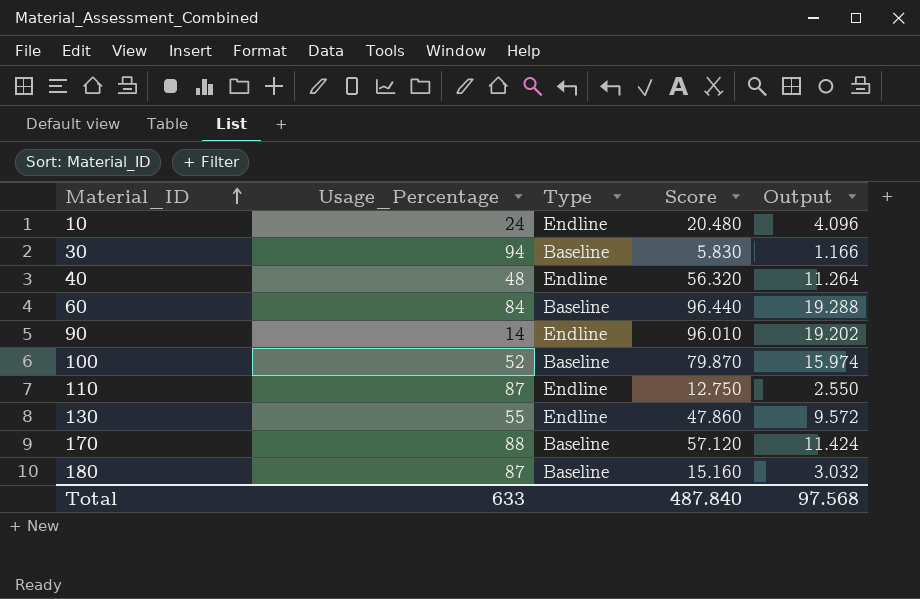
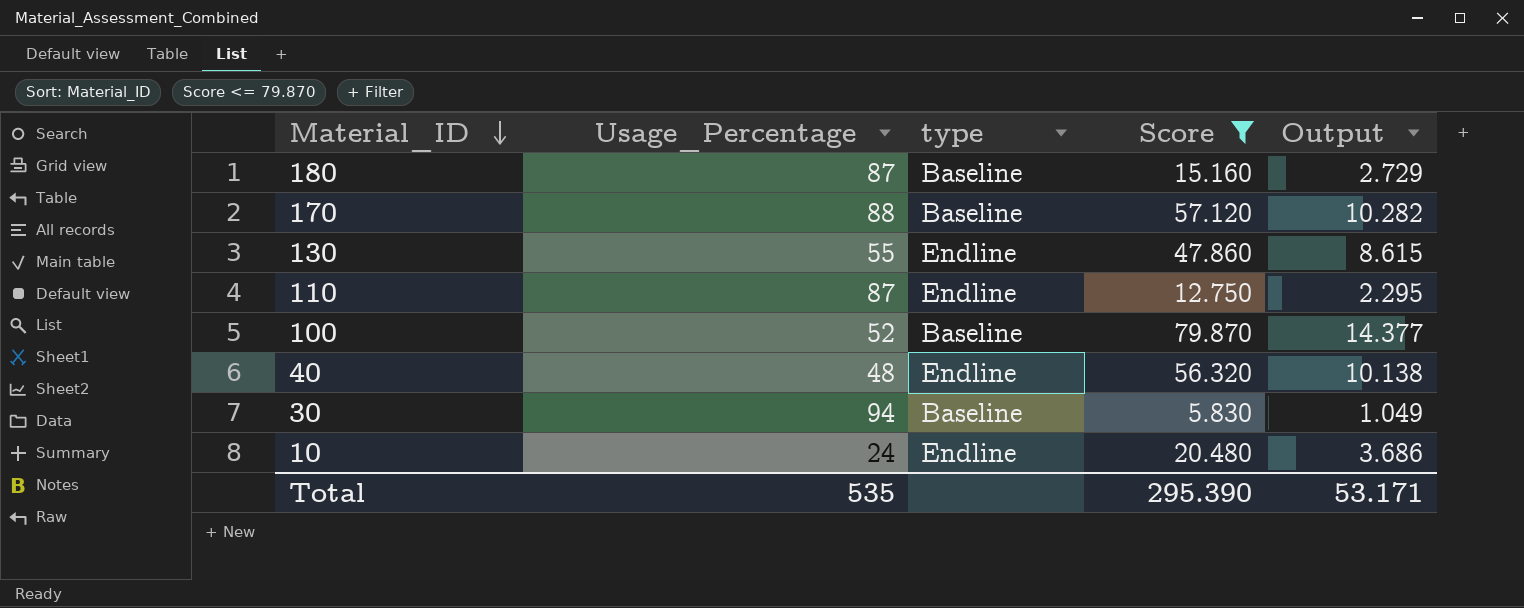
filter: none -> Score <= 79.870
row order: Material_ID ascending -> Material_ID descending
column name: Type -> type
column Output | formula: [Score] * 0.2 -> [Score] * 0.18
Total | Usage_Percentage: 633 -> 535
Total | Score: 487.840 -> 295.390
Total | Output: 97.568 -> 53.171

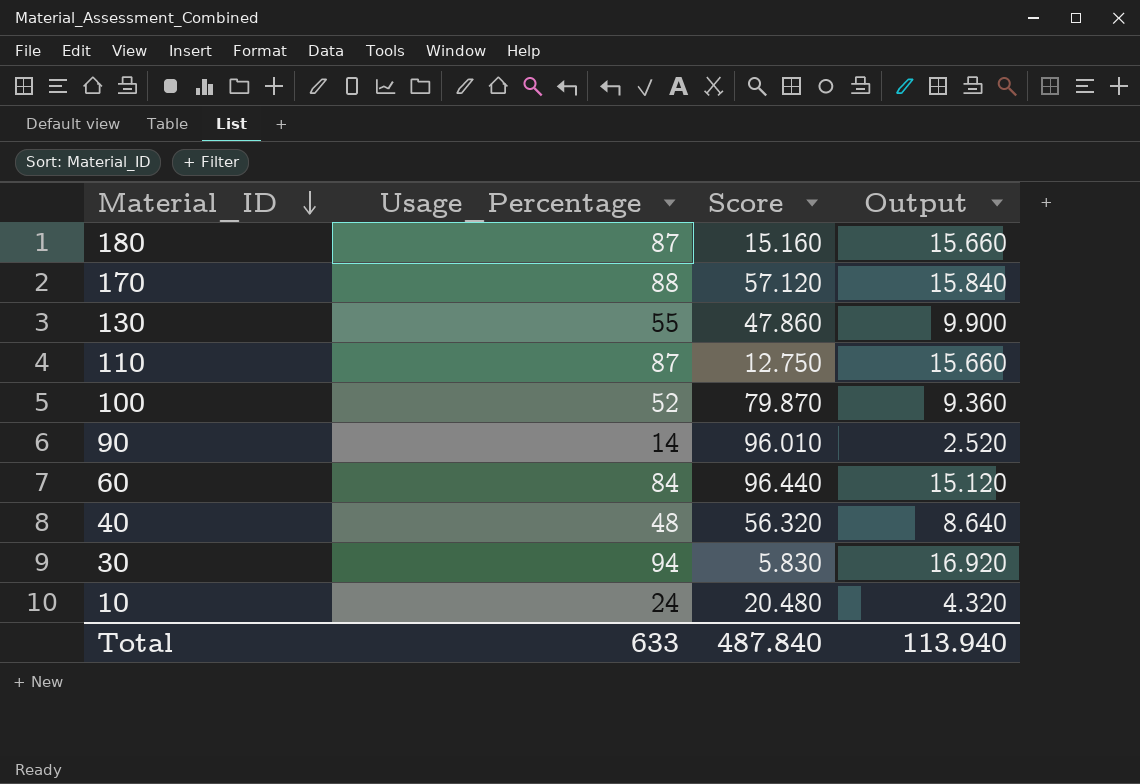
filter: Score <= 79.870 -> none
column type | position: 3 -> none
column Output | formula: [Score] * 0.18 -> [Usage_Percentage] * 0.18
Total | Usage_Percentage: 535 -> 633
Total | Score: 295.390 -> 487.840
Total | Output: 53.171 -> 113.940

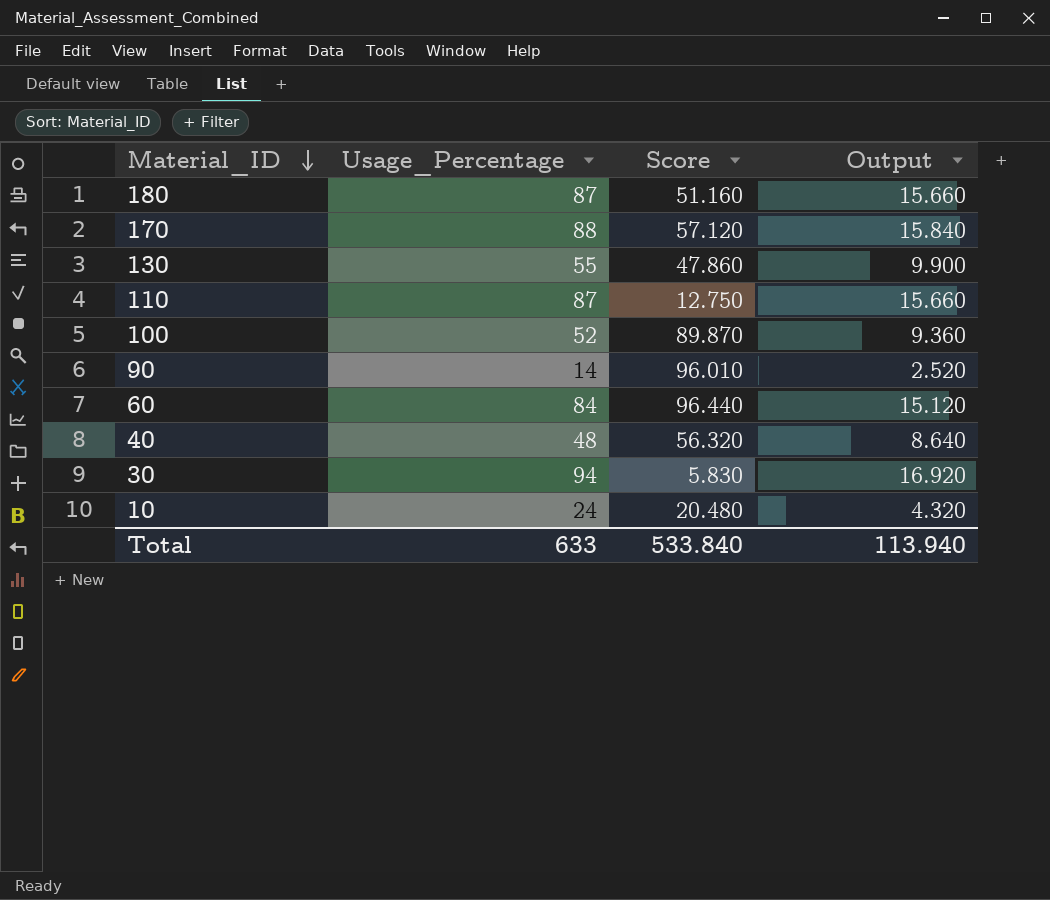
180 | Score: 15.160 -> 51.160
100 | Score: 79.870 -> 89.870
Total | Score: 487.840 -> 533.840

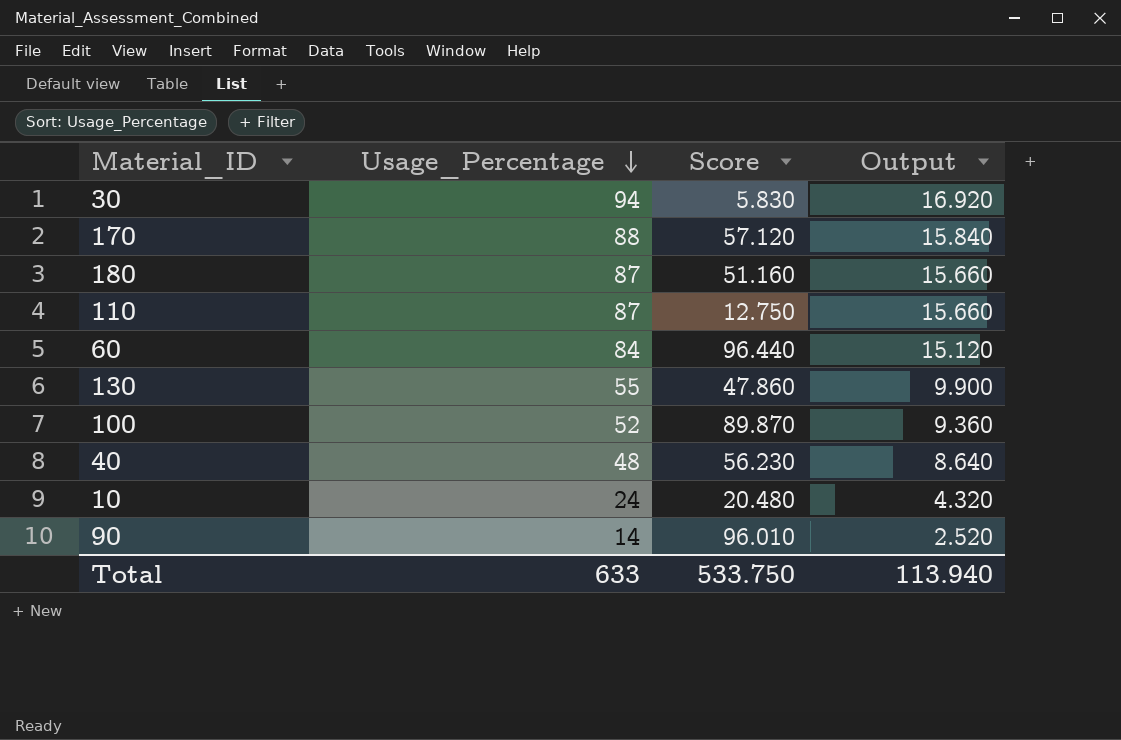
row order: Material_ID descending -> Usage_Percentage descending
40 | Score: 56.320 -> 56.230
Total | Score: 533.840 -> 533.750

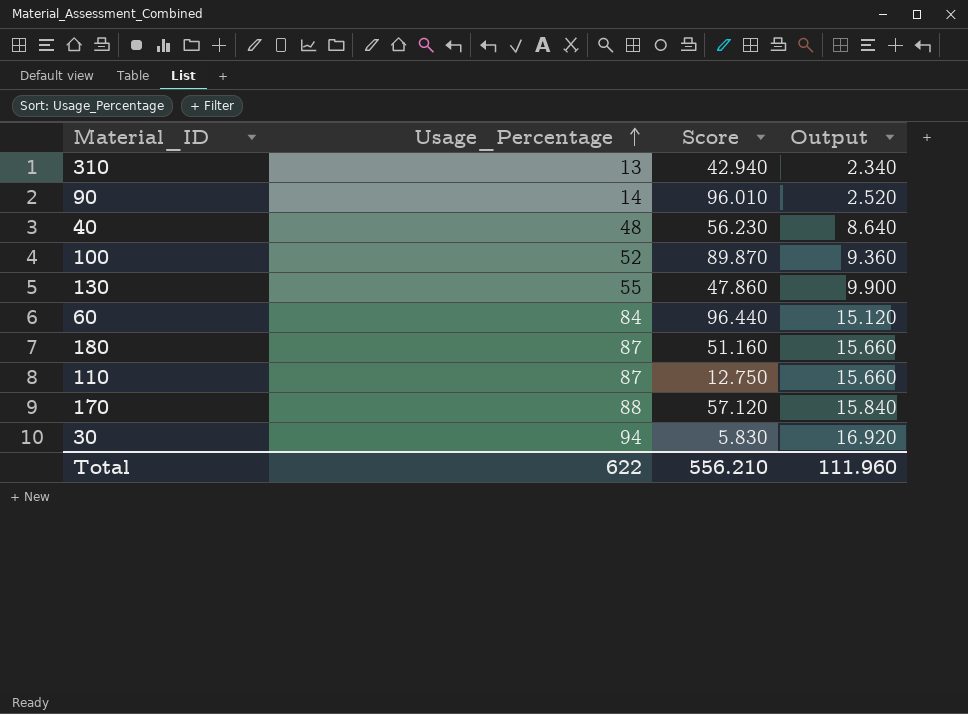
row order: Usage_Percentage descending -> Usage_Percentage ascending
row 10: 24 | 20.480 | 4.320 -> none
row 310: none -> 13 | 42.940 | 2.340
Total | Usage_Percentage: 633 -> 622
Total | Score: 533.750 -> 556.210
Total | Output: 113.940 -> 111.960

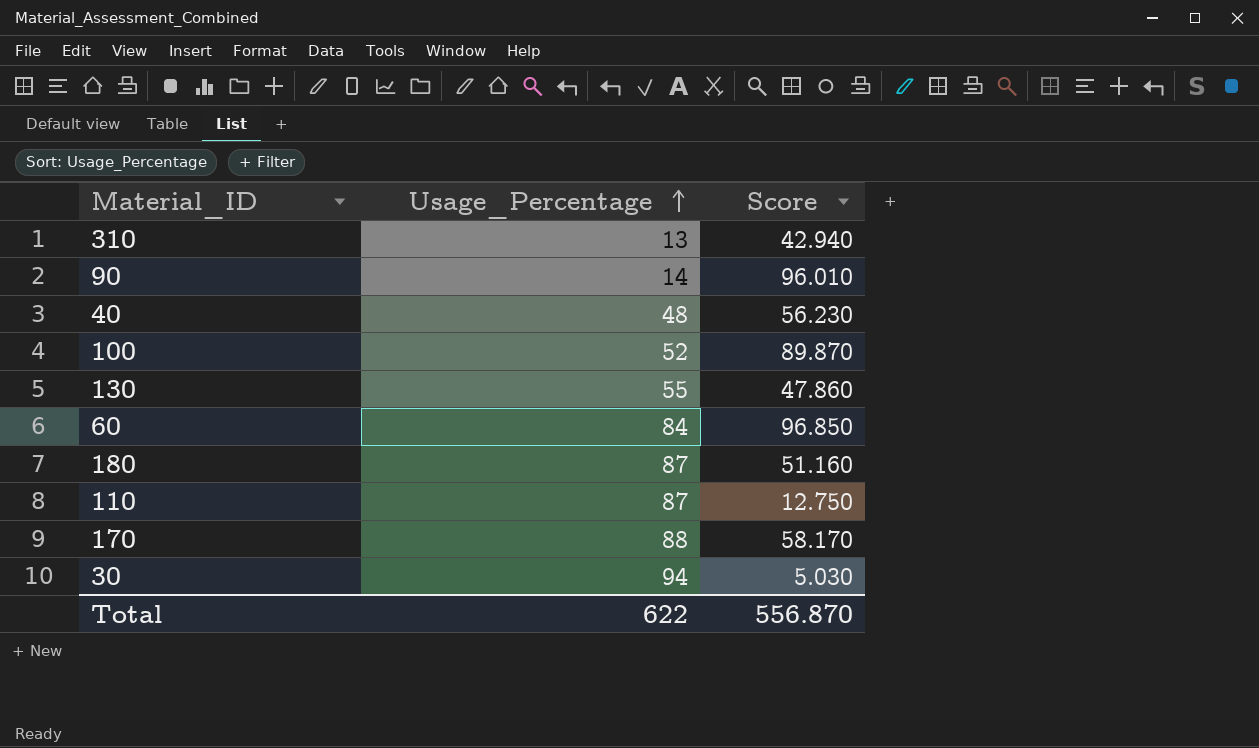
column Output | formula: [Usage_Percentage] * 0.18 -> none
60 | Score: 96.440 -> 96.850
170 | Score: 57.120 -> 58.170
30 | Score: 5.830 -> 5.030
Total | Score: 556.210 -> 556.870

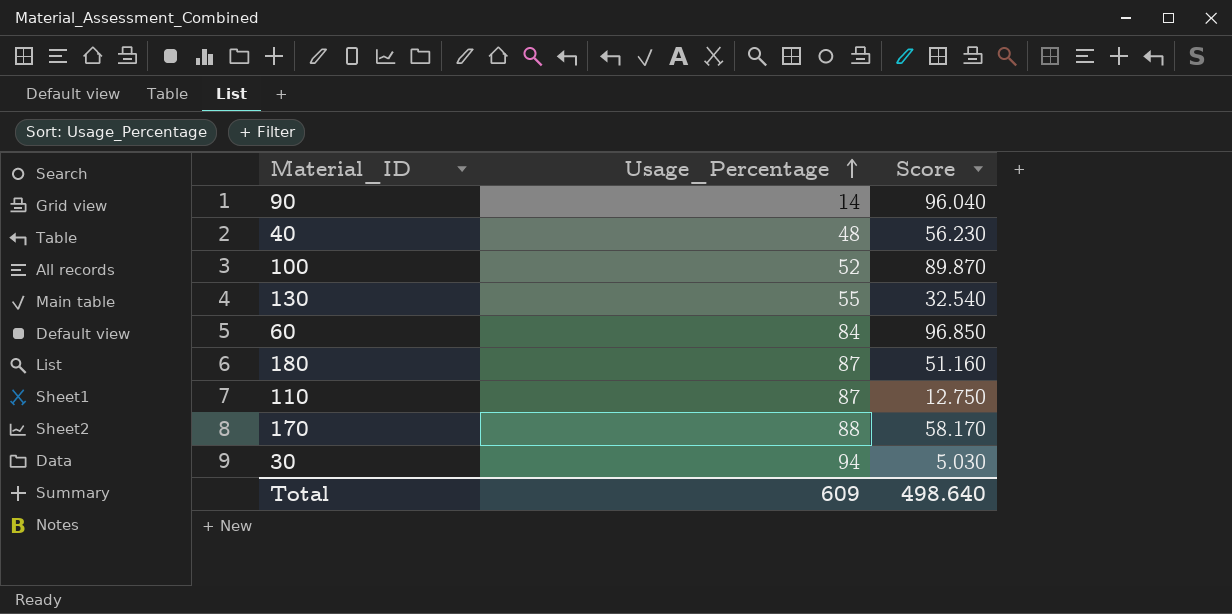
row 310: 13 | 42.940 -> none
90 | Score: 96.010 -> 96.040
130 | Score: 47.860 -> 32.540
Total | Usage_Percentage: 622 -> 609
Total | Score: 556.870 -> 498.640

